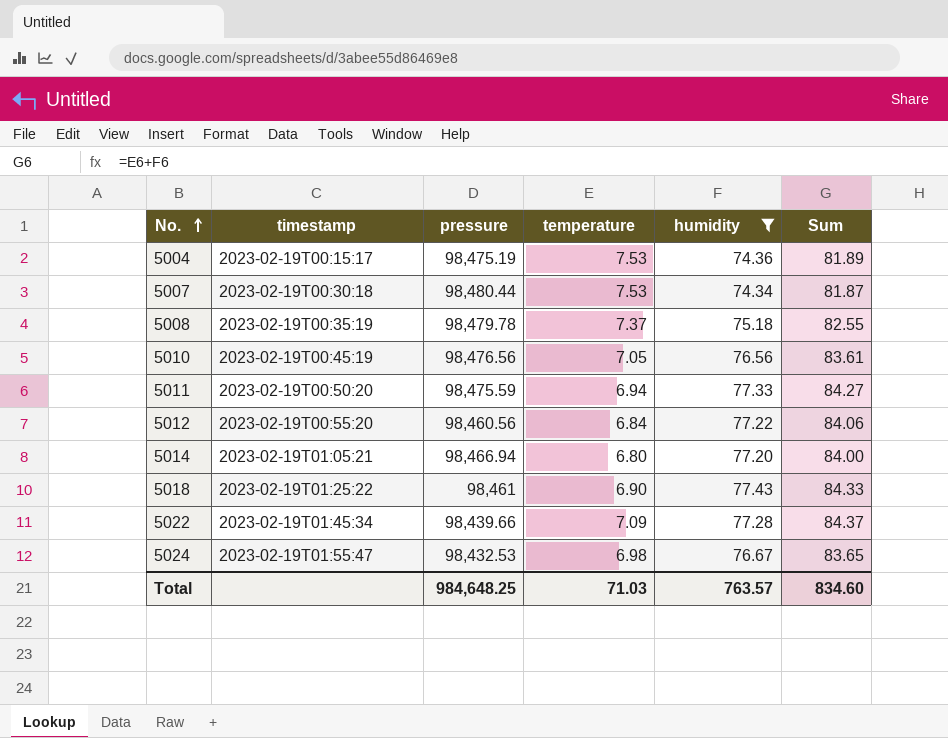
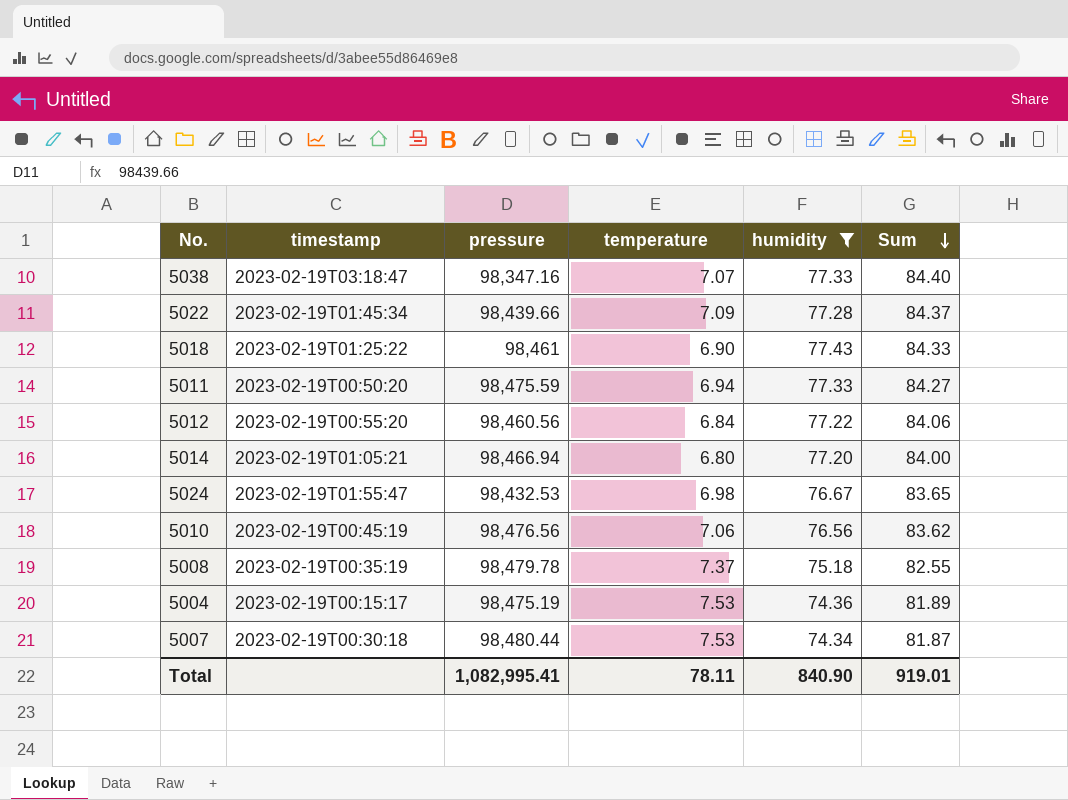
row order: No. ascending -> Sum descending
row 5038: none -> 2023-02-19T03:18:47 | 98,347.16 | 7.07 | 77.33 | 84.40
5010 | temperature: 7.05 -> 7.06
5010 | Sum: 83.61 -> 83.62
Total | pressure: 984,648.25 -> 1,082,995.41
Total | temperature: 71.03 -> 78.11
Total | humidity: 763.57 -> 840.90
Total | Sum: 834.60 -> 919.01

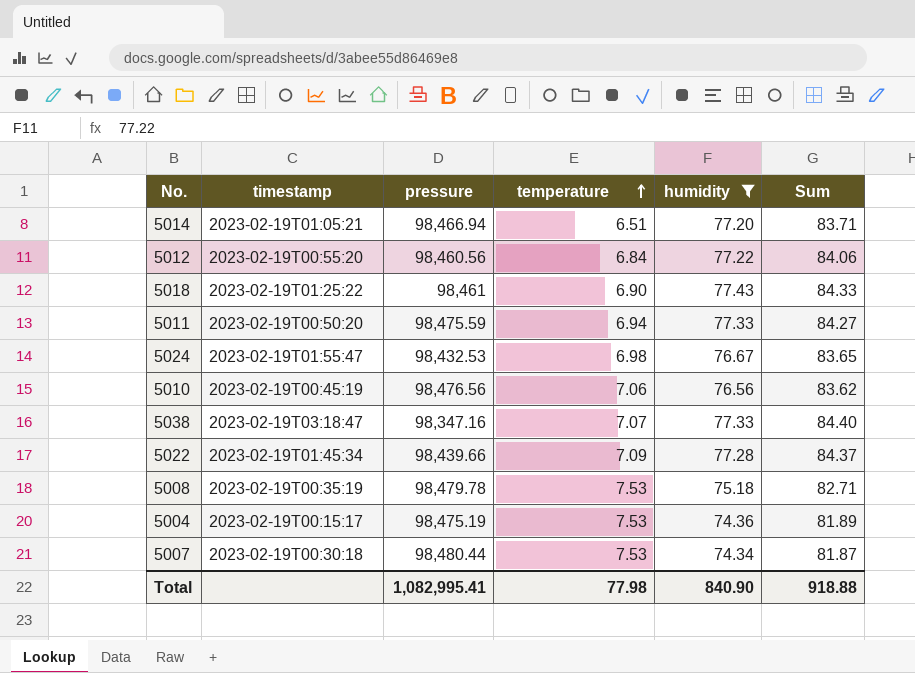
row order: Sum descending -> temperature ascending
5014 | temperature: 6.80 -> 6.51
5014 | Sum: 84.00 -> 83.71
5008 | temperature: 7.37 -> 7.53
5008 | Sum: 82.55 -> 82.71
Total | temperature: 78.11 -> 77.98
Total | Sum: 919.01 -> 918.88

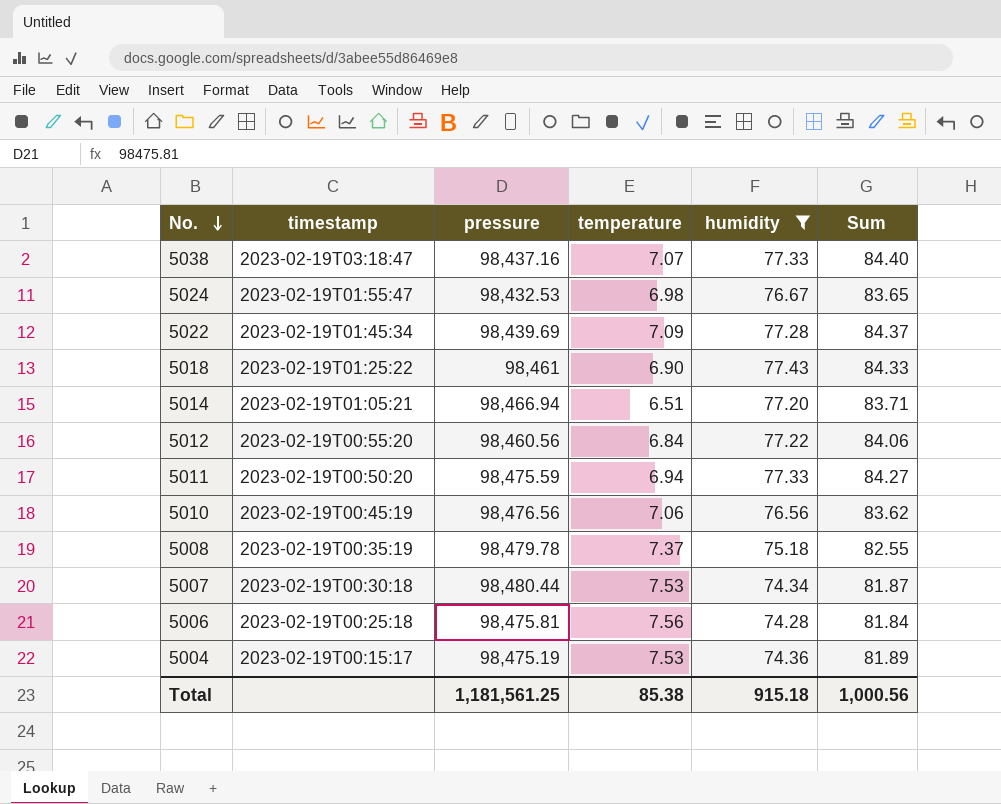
row order: temperature ascending -> No. descending
5038 | pressure: 98,347.16 -> 98,437.16
5022 | pressure: 98,439.66 -> 98,439.69
5008 | temperature: 7.53 -> 7.37
5008 | Sum: 82.71 -> 82.55
row 5006: none -> 2023-02-19T00:25:18 | 98,475.81 | 7.56 | 74.28 | 81.84
Total | pressure: 1,082,995.41 -> 1,181,561.25
Total | temperature: 77.98 -> 85.38
Total | humidity: 840.90 -> 915.18
Total | Sum: 918.88 -> 1,000.56

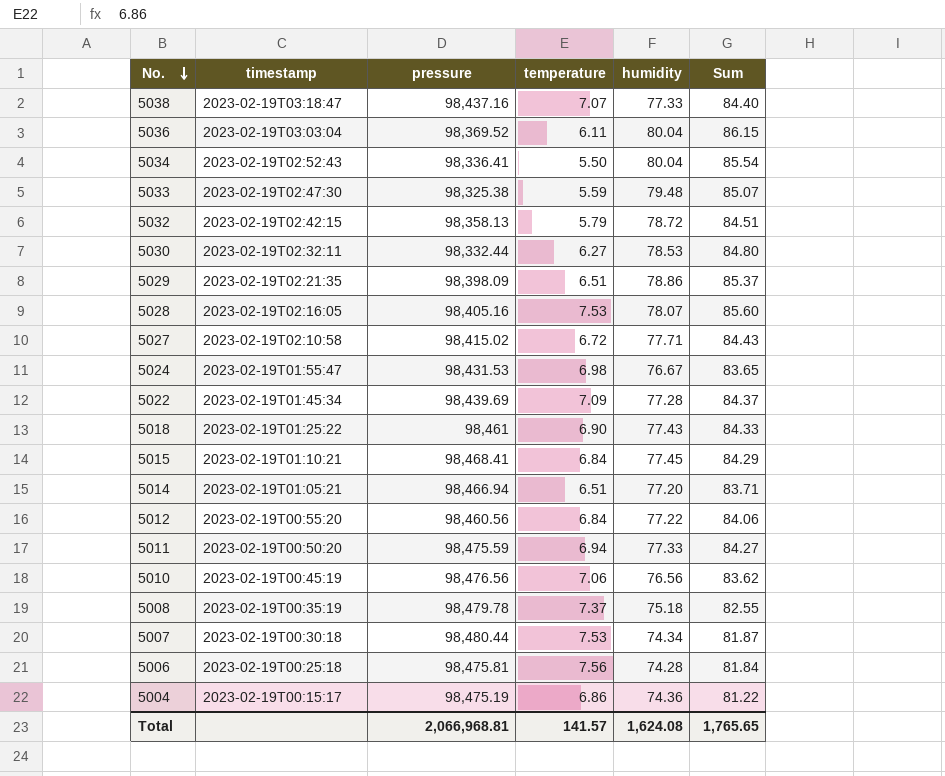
filter: humidity <= 77.43 -> none
5024 | pressure: 98,432.53 -> 98,431.53
5004 | temperature: 7.53 -> 6.86
5004 | Sum: 81.89 -> 81.22
Total | pressure: 1,181,561.25 -> 2,066,968.81
Total | temperature: 85.38 -> 141.57
Total | humidity: 915.18 -> 1,624.08
Total | Sum: 1,000.56 -> 1,765.65

